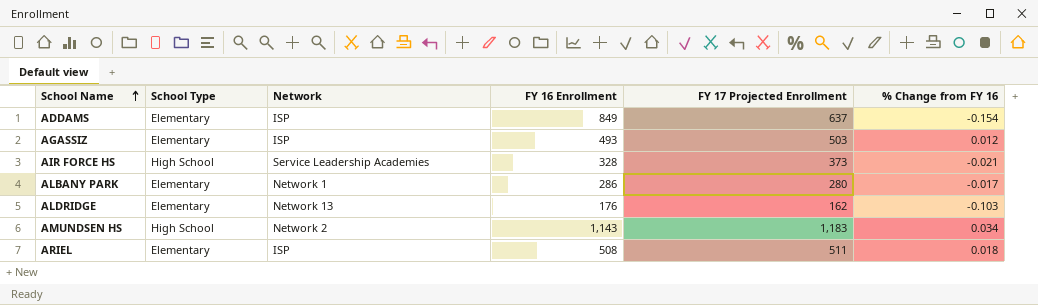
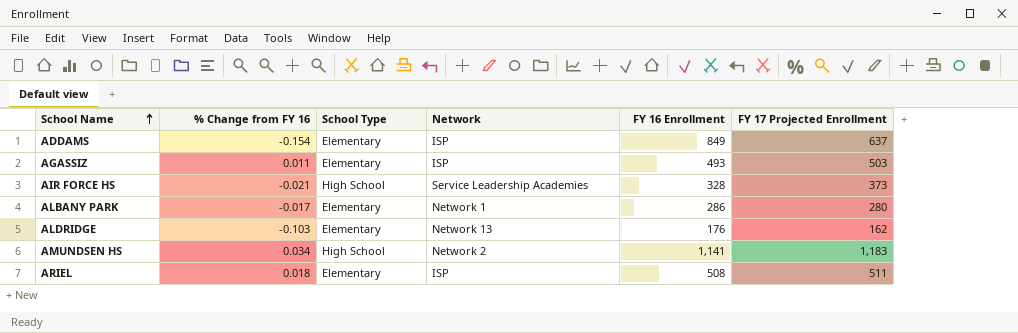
column % Change from FY 16 | position: 6 -> 2
AGASSIZ | % Change from FY 16: 0.012 -> 0.011
AMUNDSEN HS | FY 16 Enrollment: 1,143 -> 1,141

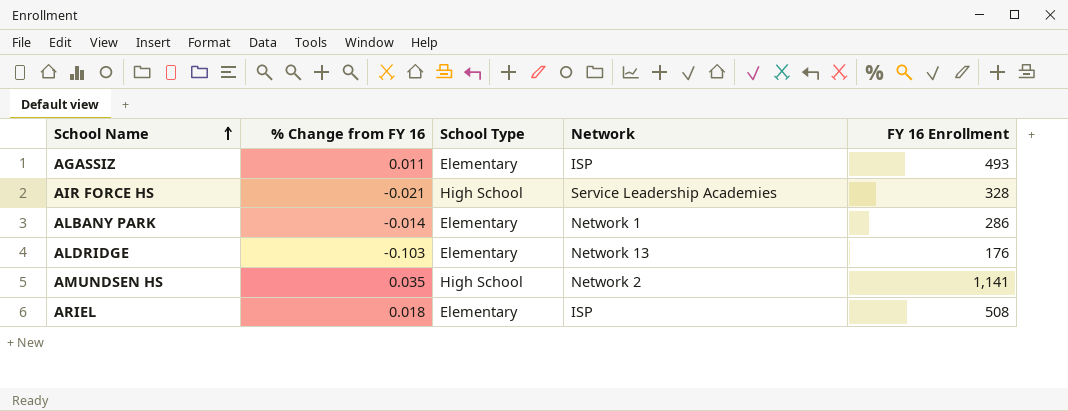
column FY 17 Projected Enrollment | position: 6 -> none
row ADDAMS: -0.154 | Elementary | ISP | 849 | 637 -> none
ALBANY PARK | % Change from FY 16: -0.017 -> -0.014
AMUNDSEN HS | % Change from FY 16: 0.034 -> 0.035

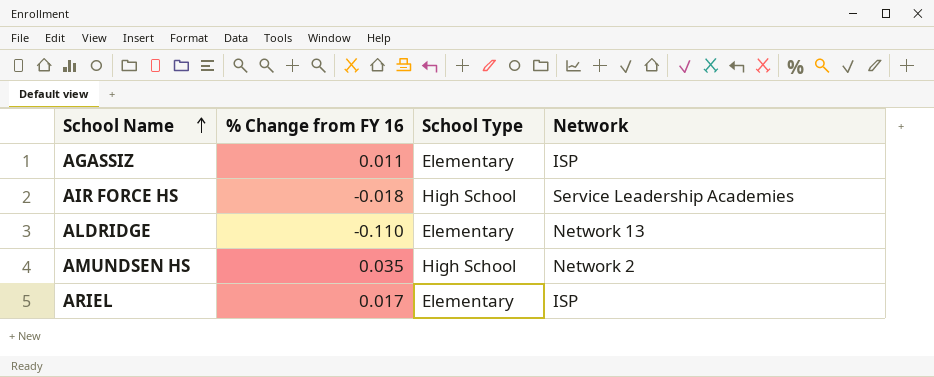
column FY 16 Enrollment | position: 5 -> none
row ALBANY PARK: -0.014 | Elementary | Network 1 | 286 -> none
AIR FORCE HS | % Change from FY 16: -0.021 -> -0.018
ALDRIDGE | % Change from FY 16: -0.103 -> -0.110
ARIEL | % Change from FY 16: 0.018 -> 0.017

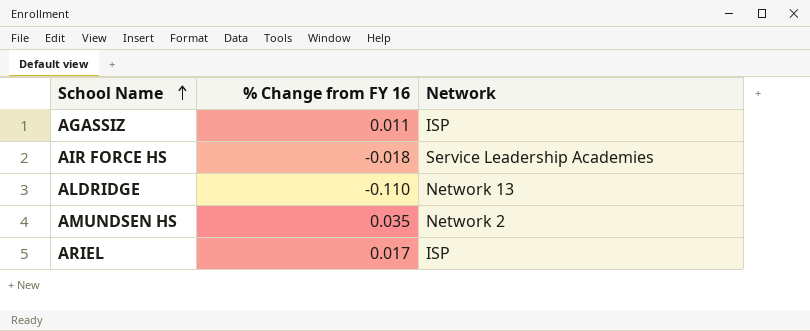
column School Type | position: 3 -> none

